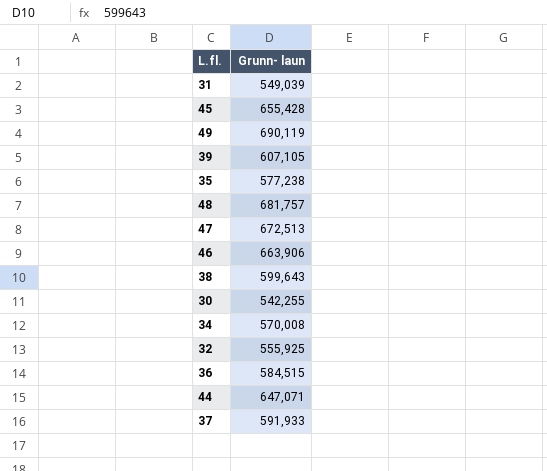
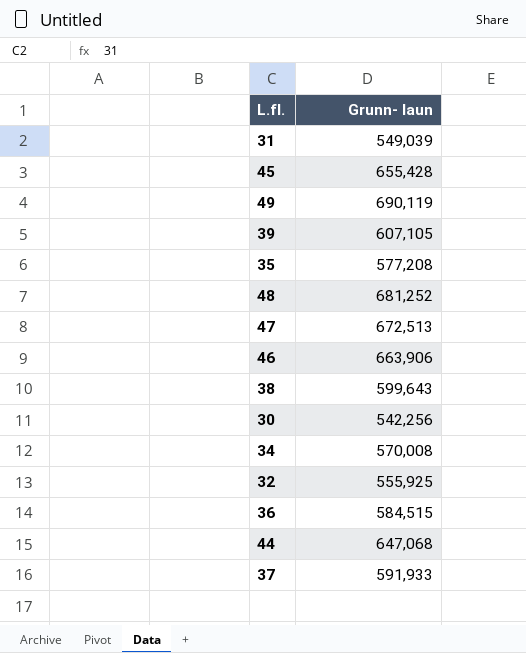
35 | Grunn- laun: 577,238 -> 577,208
48 | Grunn- laun: 681,757 -> 681,252
30 | Grunn- laun: 542,255 -> 542,256
44 | Grunn- laun: 647,071 -> 647,068

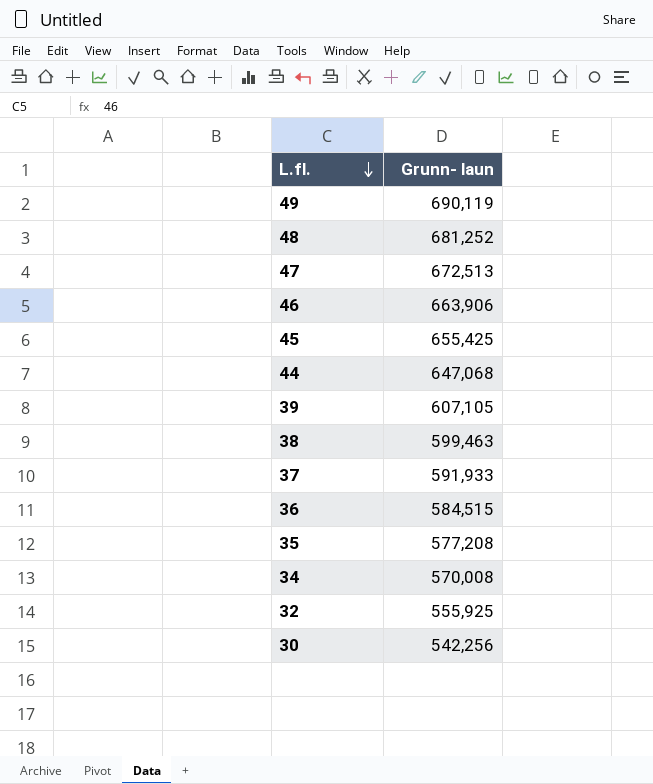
row order: none -> L.fl. descending
row 31: 549,039 -> none
45 | Grunn- laun: 655,428 -> 655,425
38 | Grunn- laun: 599,643 -> 599,463

